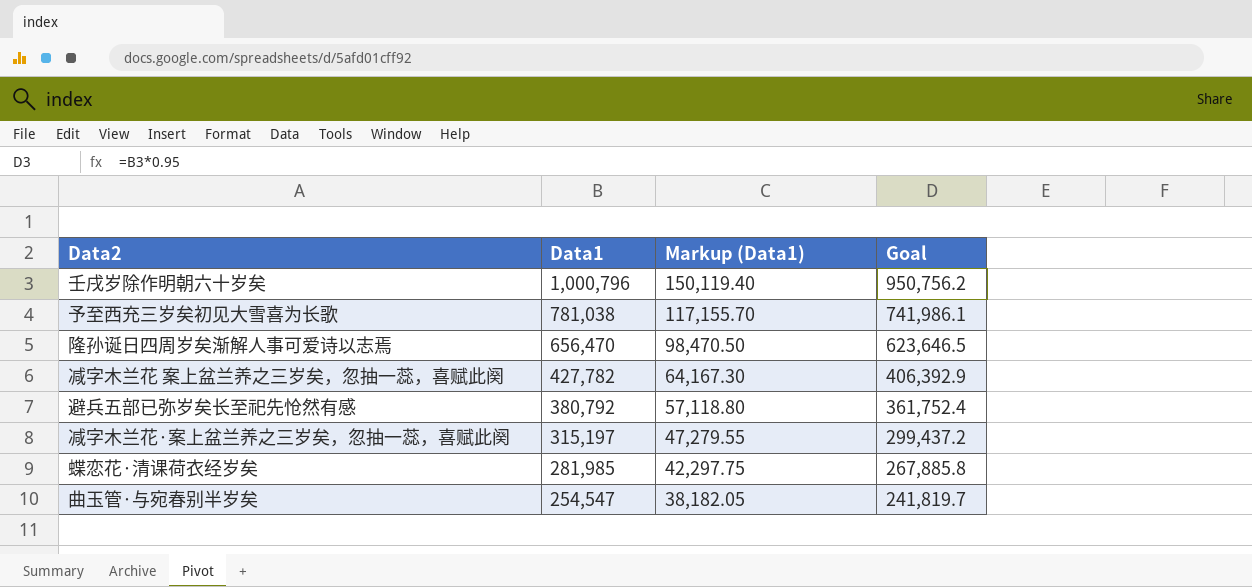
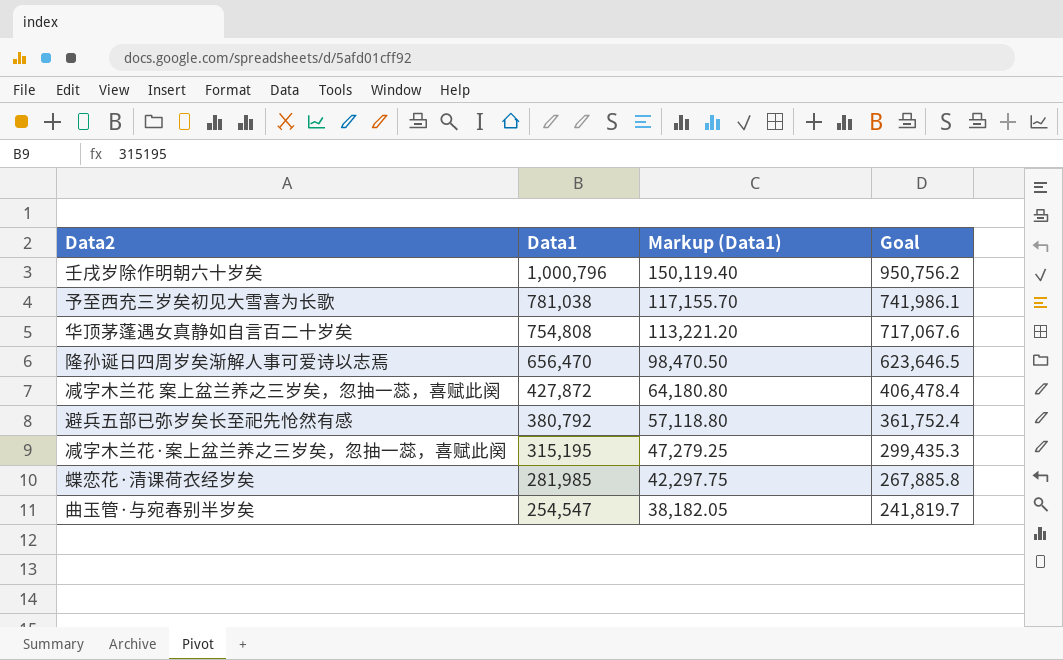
row 华顶茅蓬遇女真静如自言百二十岁矣: none -> 754,808 | 113,221.20 | 717,067.6
减字木兰花 案上盆兰养之三岁矣，忽抽一蕊，喜赋此阕 | Data1: 427,782 -> 427,872
减字木兰花 案上盆兰养之三岁矣，忽抽一蕊，喜赋此阕 | Markup (Data1): 64,167.30 -> 64,180.80
减字木兰花 案上盆兰养之三岁矣，忽抽一蕊，喜赋此阕 | Goal: 406,392.9 -> 406,478.4
减字木兰花·案上盆兰养之三岁矣，忽抽一蕊，喜赋此阕 | Data1: 315,197 -> 315,195
减字木兰花·案上盆兰养之三岁矣，忽抽一蕊，喜赋此阕 | Markup (Data1): 47,279.55 -> 47,279.25
减字木兰花·案上盆兰养之三岁矣，忽抽一蕊，喜赋此阕 | Goal: 299,437.2 -> 299,435.3

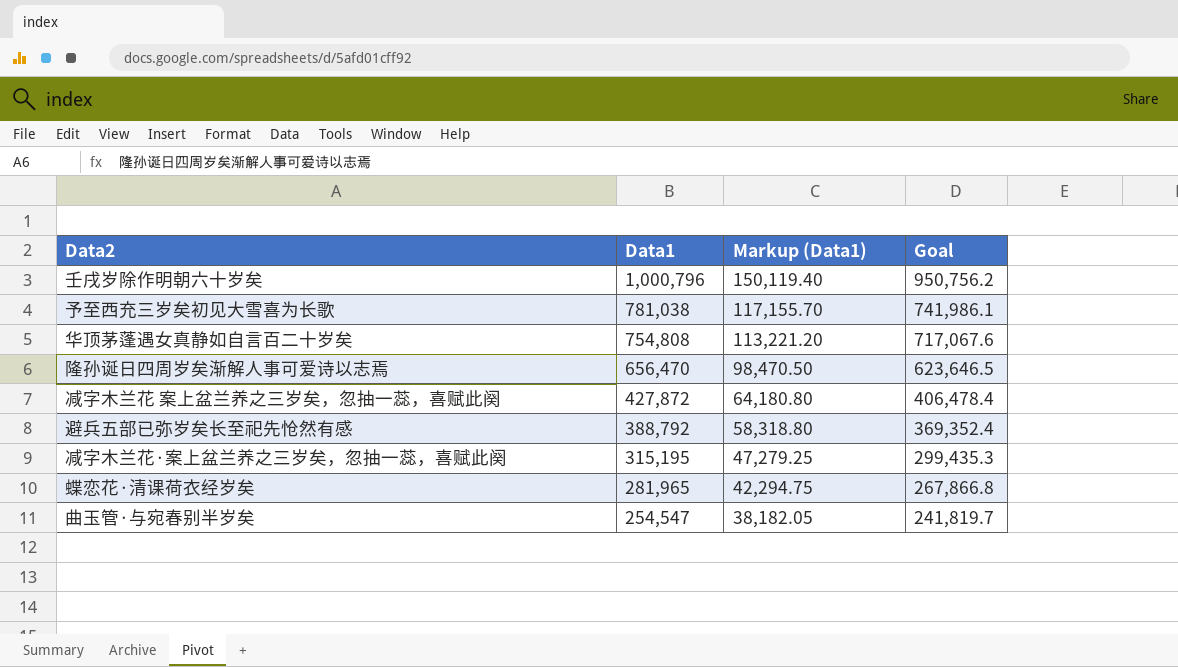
避兵五部已弥岁矣长至祀先怆然有感 | Data1: 380,792 -> 388,792
避兵五部已弥岁矣长至祀先怆然有感 | Markup (Data1): 57,118.80 -> 58,318.80
避兵五部已弥岁矣长至祀先怆然有感 | Goal: 361,752.4 -> 369,352.4
蝶恋花·清课荷衣经岁矣 | Data1: 281,985 -> 281,965
蝶恋花·清课荷衣经岁矣 | Markup (Data1): 42,297.75 -> 42,294.75
蝶恋花·清课荷衣经岁矣 | Goal: 267,885.8 -> 267,866.8

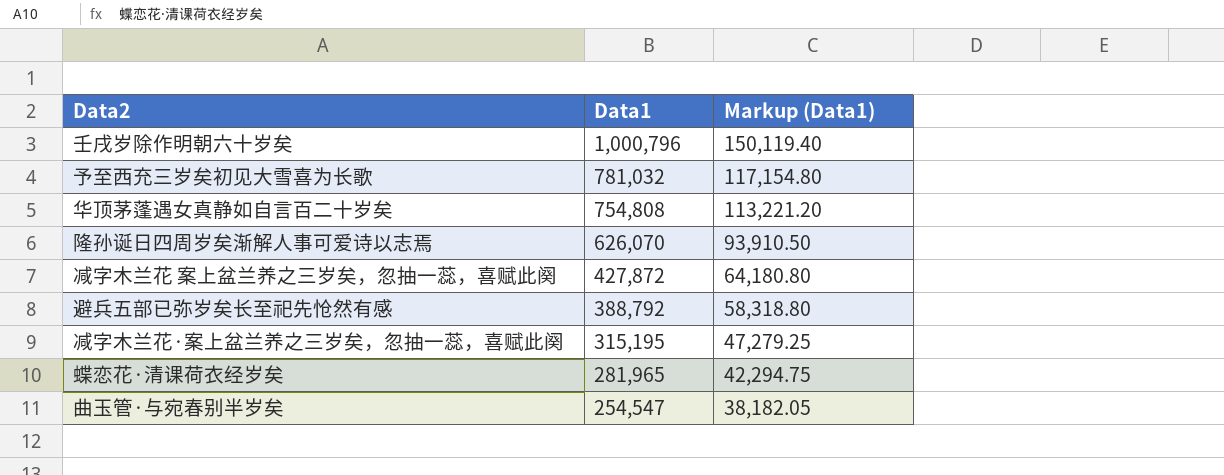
column Goal | formula: [Data1] * 0.95 -> none
予至西充三岁矣初见大雪喜为长歌 | Data1: 781,038 -> 781,032
予至西充三岁矣初见大雪喜为长歌 | Markup (Data1): 117,155.70 -> 117,154.80
隆孙诞日四周岁矣渐解人事可爱诗以志焉 | Data1: 656,470 -> 626,070
隆孙诞日四周岁矣渐解人事可爱诗以志焉 | Markup (Data1): 98,470.50 -> 93,910.50

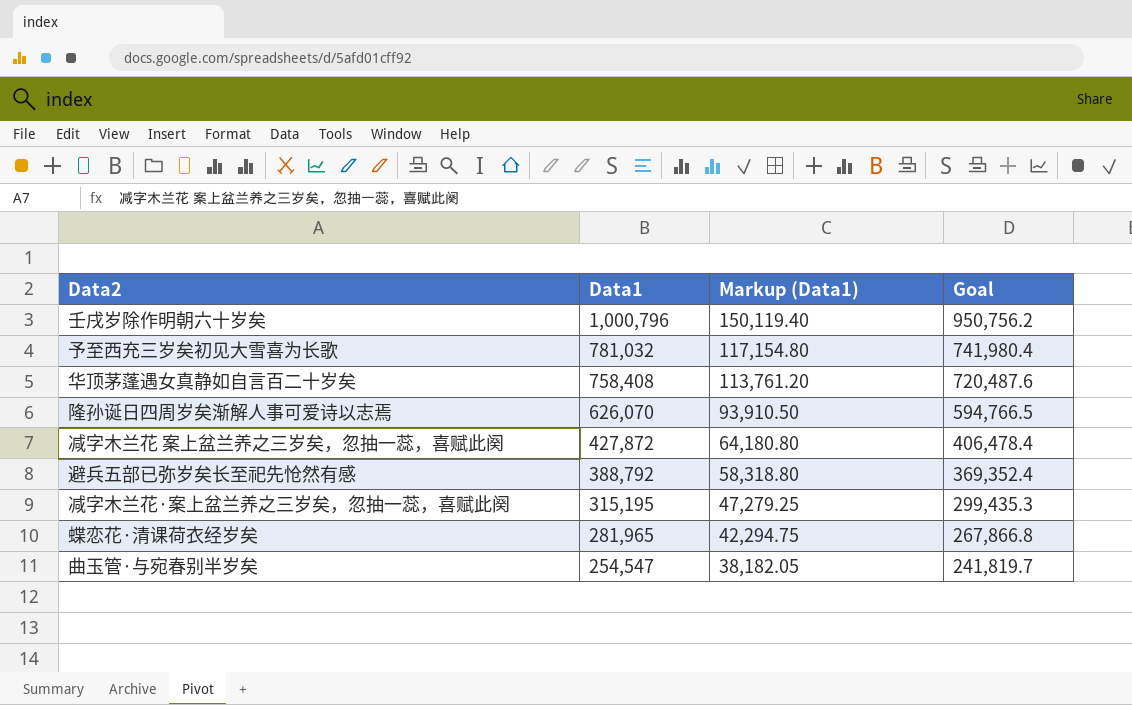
column Goal | formula: none -> [Data1] * 0.95
华顶茅蓬遇女真静如自言百二十岁矣 | Data1: 754,808 -> 758,408
华顶茅蓬遇女真静如自言百二十岁矣 | Markup (Data1): 113,221.20 -> 113,761.20

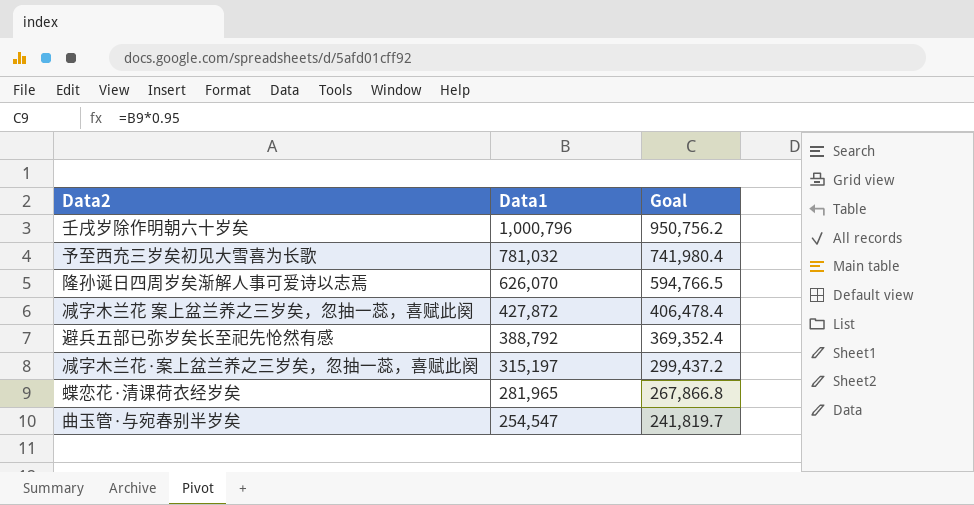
column Markup (Data1) | formula: [Data1] * 0.15 -> none
row 华顶茅蓬遇女真静如自言百二十岁矣: 758,408 | 113,761.20 | 720,487.6 -> none
减字木兰花·案上盆兰养之三岁矣，忽抽一蕊，喜赋此阕 | Data1: 315,195 -> 315,197
减字木兰花·案上盆兰养之三岁矣，忽抽一蕊，喜赋此阕 | Goal: 299,435.3 -> 299,437.2

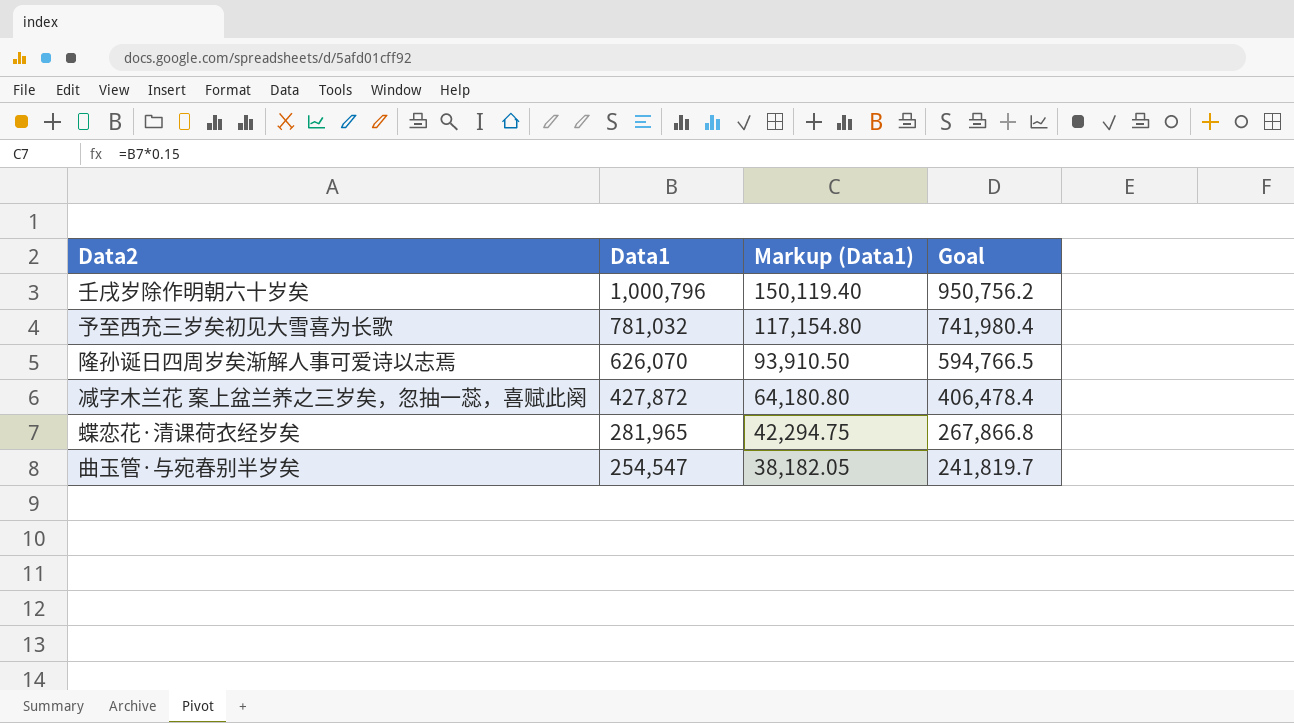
column Markup (Data1) | formula: none -> [Data1] * 0.15
row 避兵五部已弥岁矣长至祀先怆然有感: 388,792 | 369,352.4 -> none
row 减字木兰花·案上盆兰养之三岁矣，忽抽一蕊，喜赋此阕: 315,197 | 299,437.2 -> none

